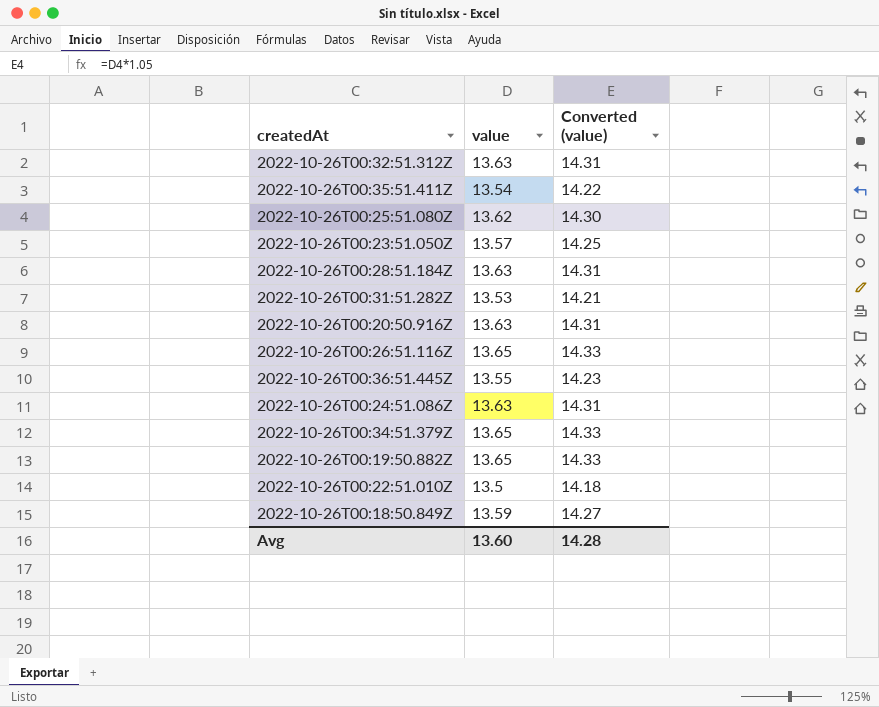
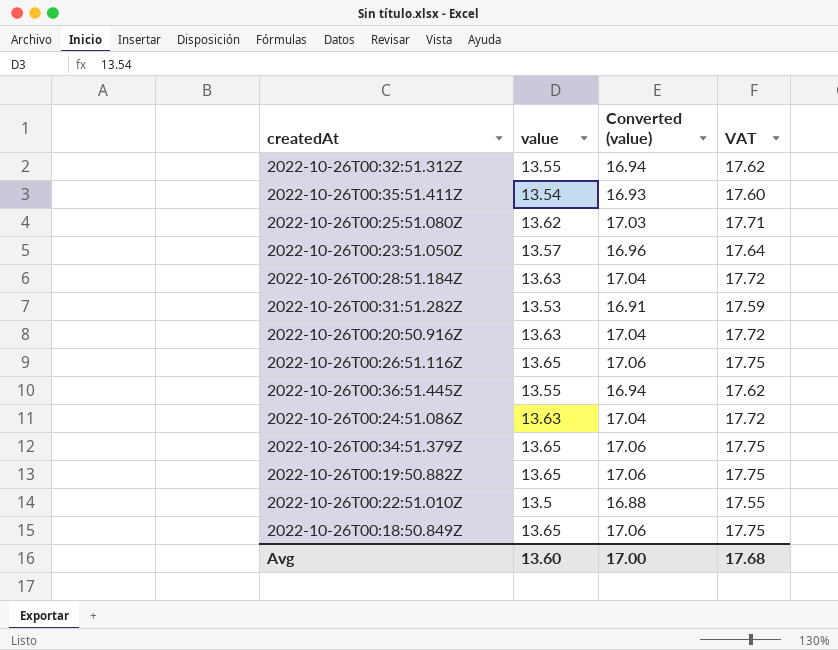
column Converted (value) | formula: [value] * 1.05 -> [value] * 1.25
column VAT | formula: none -> [value] * 1.3
2022-10-26T00:32:51.312Z | value: 13.63 -> 13.55
2022-10-26T00:18:50.849Z | value: 13.59 -> 13.65
Avg | Converted (value): 14.28 -> 17.00

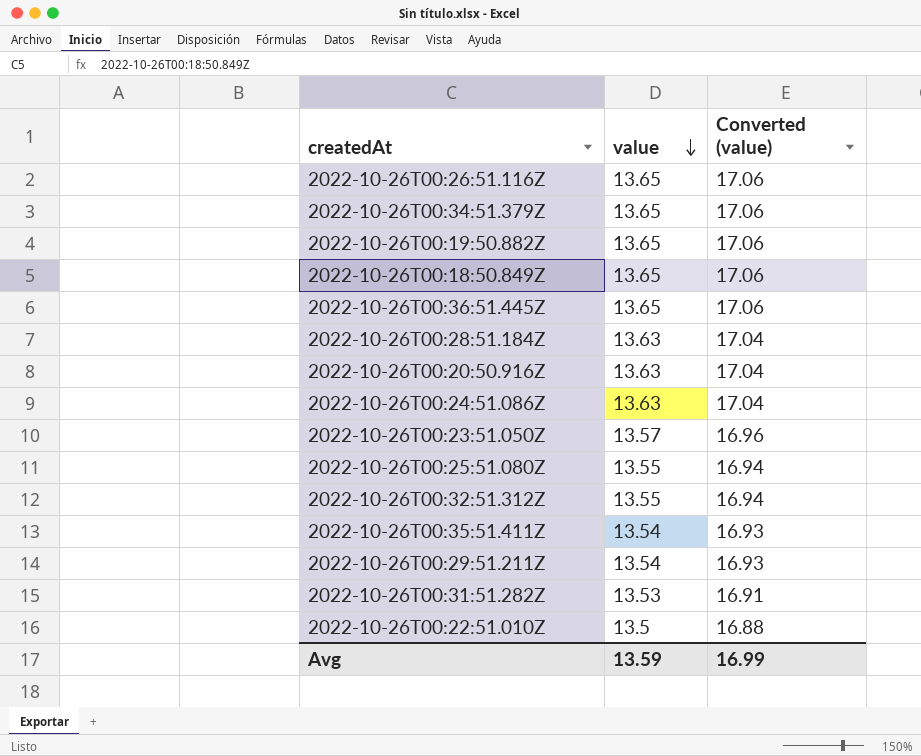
row order: none -> value descending
column VAT | formula: [value] * 1.3 -> none
2022-10-26T00:36:51.445Z | value: 13.55 -> 13.65
2022-10-26T00:36:51.445Z | Converted (value): 16.94 -> 17.06
2022-10-26T00:25:51.080Z | value: 13.62 -> 13.55
2022-10-26T00:25:51.080Z | Converted (value): 17.03 -> 16.94
row 2022-10-26T00:29:51.211Z: none -> 13.54 | 16.93
Avg | value: 13.60 -> 13.59
Avg | Converted (value): 17.00 -> 16.99

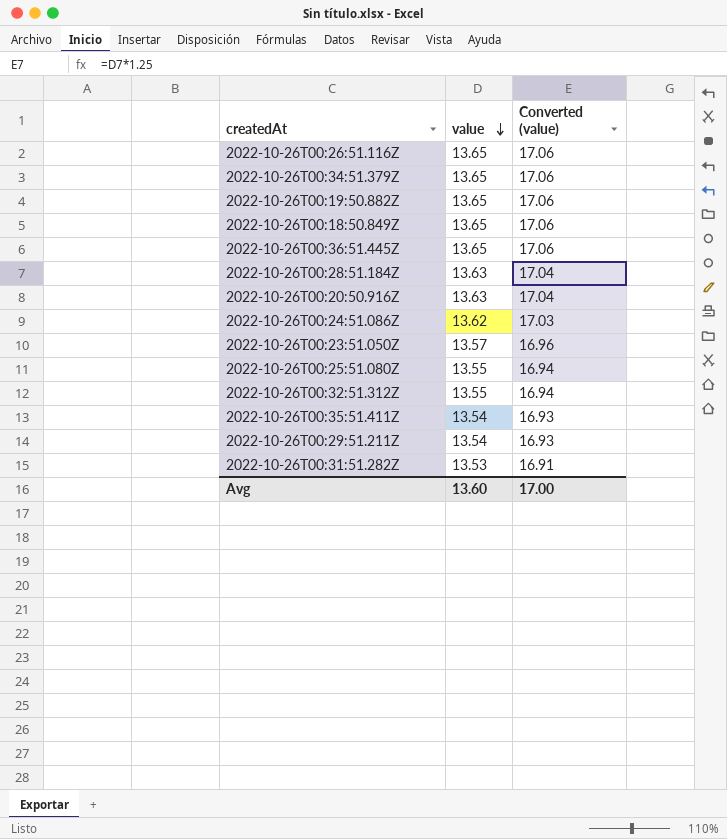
row 2022-10-26T00:22:51.010Z: 13.5 | 16.88 -> none
2022-10-26T00:24:51.086Z | value: 13.63 -> 13.62
2022-10-26T00:24:51.086Z | Converted (value): 17.04 -> 17.03
Avg | value: 13.59 -> 13.60
Avg | Converted (value): 16.99 -> 17.00

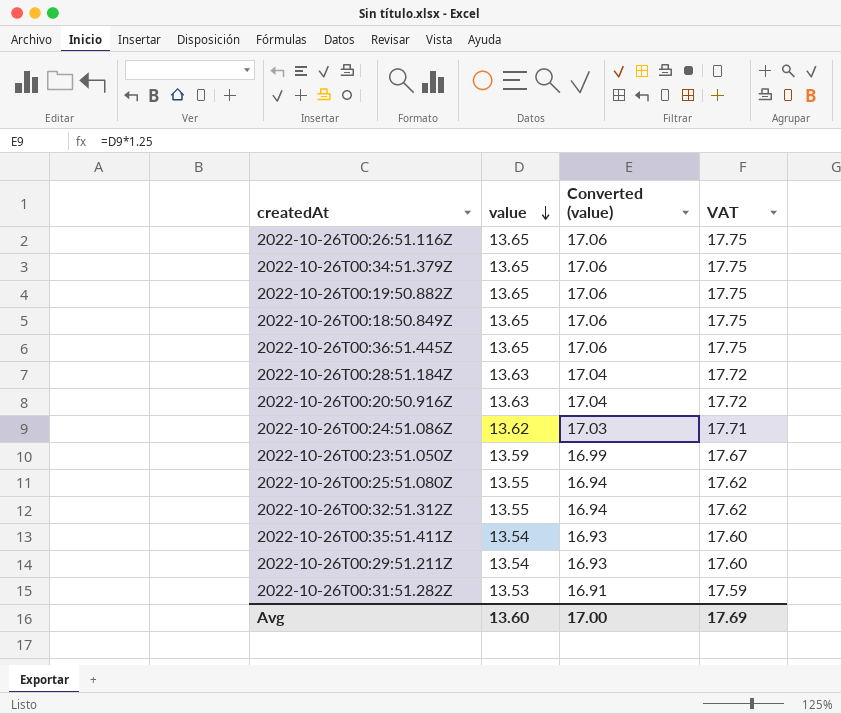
column VAT | formula: none -> [value] * 1.3
2022-10-26T00:23:51.050Z | value: 13.57 -> 13.59
2022-10-26T00:23:51.050Z | Converted (value): 16.96 -> 16.99

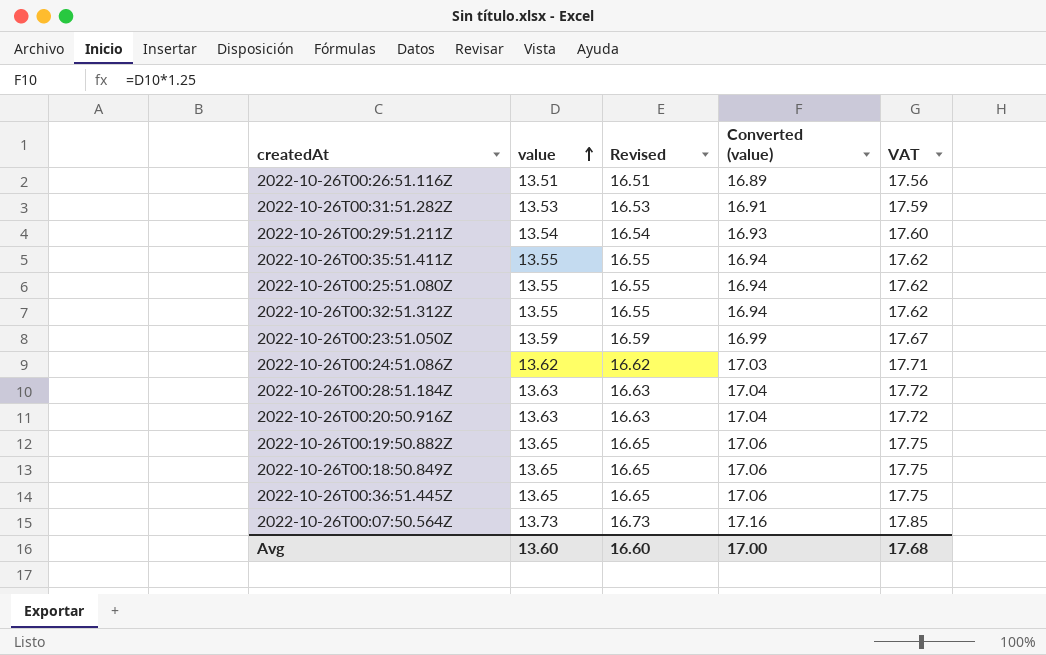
row order: value descending -> value ascending
column Revised | formula: none -> [value] + 3
row 2022-10-26T00:34:51.379Z: 13.65 | 17.06 | 17.75 -> none
2022-10-26T00:26:51.116Z | value: 13.65 -> 13.51
2022-10-26T00:26:51.116Z | Converted (value): 17.06 -> 16.89
2022-10-26T00:26:51.116Z | VAT: 17.75 -> 17.56
2022-10-26T00:35:51.411Z | value: 13.54 -> 13.55
2022-10-26T00:35:51.411Z | Converted (value): 16.93 -> 16.94
2022-10-26T00:35:51.411Z | VAT: 17.60 -> 17.62
row 2022-10-26T00:07:50.564Z: none -> 13.73 | 16.73 | 17.16 | 17.85
Avg | VAT: 17.69 -> 17.68

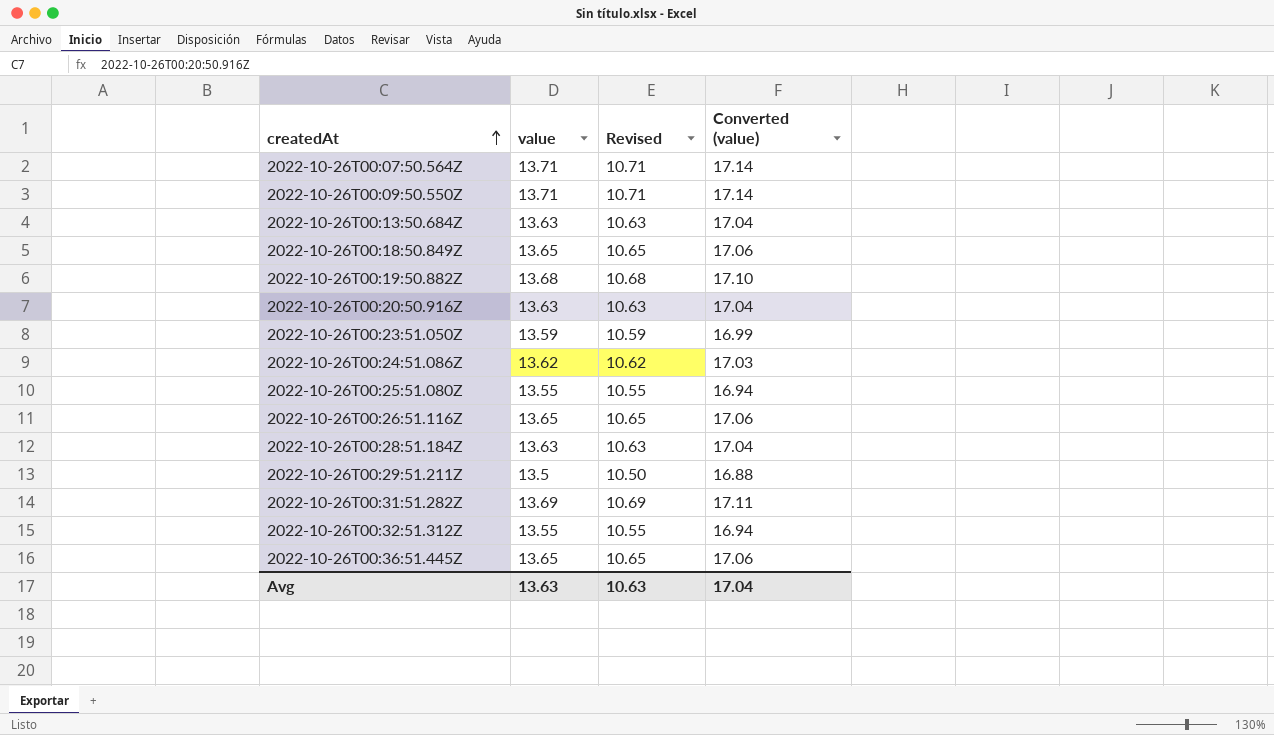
row order: value ascending -> createdAt ascending
column VAT | formula: [value] * 1.3 -> none
column Revised | formula: [value] + 3 -> [value] - 3
row 2022-10-26T00:35:51.411Z: 13.55 | 16.55 | 16.94 | 17.62 -> none
2022-10-26T00:07:50.564Z | value: 13.73 -> 13.71
2022-10-26T00:07:50.564Z | Converted (value): 17.16 -> 17.14
row 2022-10-26T00:09:50.550Z: none -> 13.71 | 10.71 | 17.14
row 2022-10-26T00:13:50.684Z: none -> 13.63 | 10.63 | 17.04
2022-10-26T00:19:50.882Z | value: 13.65 -> 13.68
2022-10-26T00:19:50.882Z | Converted (value): 17.06 -> 17.10
2022-10-26T00:26:51.116Z | value: 13.51 -> 13.65
2022-10-26T00:26:51.116Z | Converted (value): 16.89 -> 17.06
2022-10-26T00:29:51.211Z | value: 13.54 -> 13.5
2022-10-26T00:29:51.211Z | Converted (value): 16.93 -> 16.88
2022-10-26T00:31:51.282Z | value: 13.53 -> 13.69
2022-10-26T00:31:51.282Z | Converted (value): 16.91 -> 17.11
Avg | value: 13.60 -> 13.63
Avg | Revised: 16.60 -> 10.63
Avg | Converted (value): 17.00 -> 17.04

